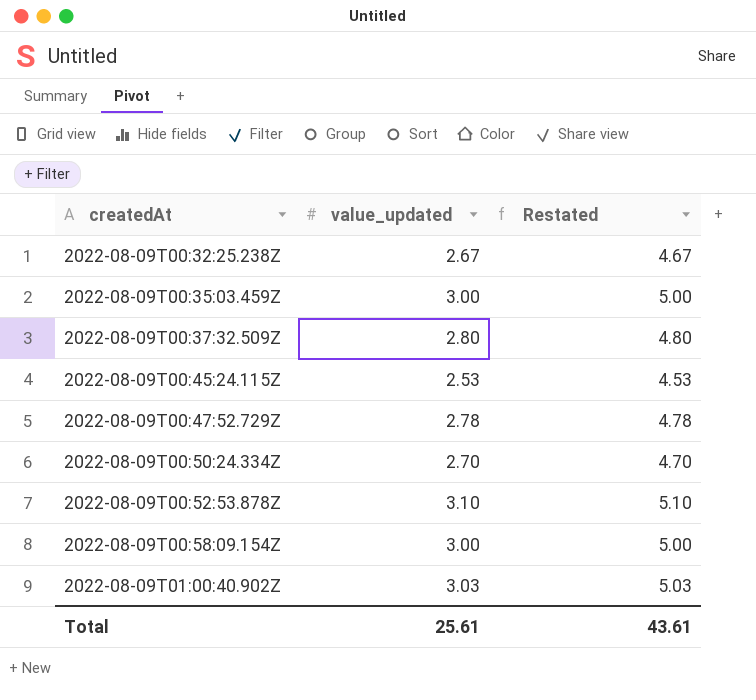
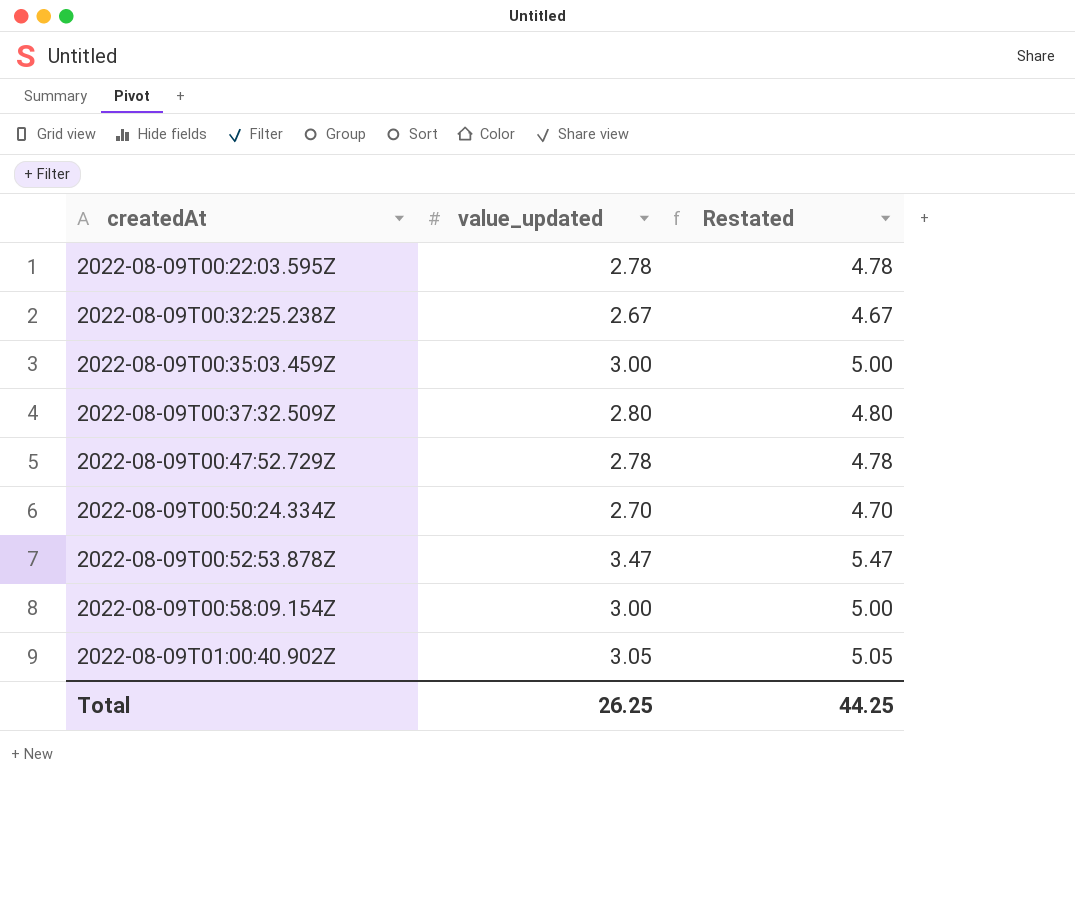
row 2022-08-09T00:45:24.115Z: 2.53 | 4.53 -> none
row 2022-08-09T00:22:03.595Z: none -> 2.78 | 4.78
2022-08-09T00:52:53.878Z | value_updated: 3.10 -> 3.47
2022-08-09T00:52:53.878Z | Restated: 5.10 -> 5.47
2022-08-09T01:00:40.902Z | value_updated: 3.03 -> 3.05
2022-08-09T01:00:40.902Z | Restated: 5.03 -> 5.05
Total | value_updated: 25.61 -> 26.25
Total | Restated: 43.61 -> 44.25

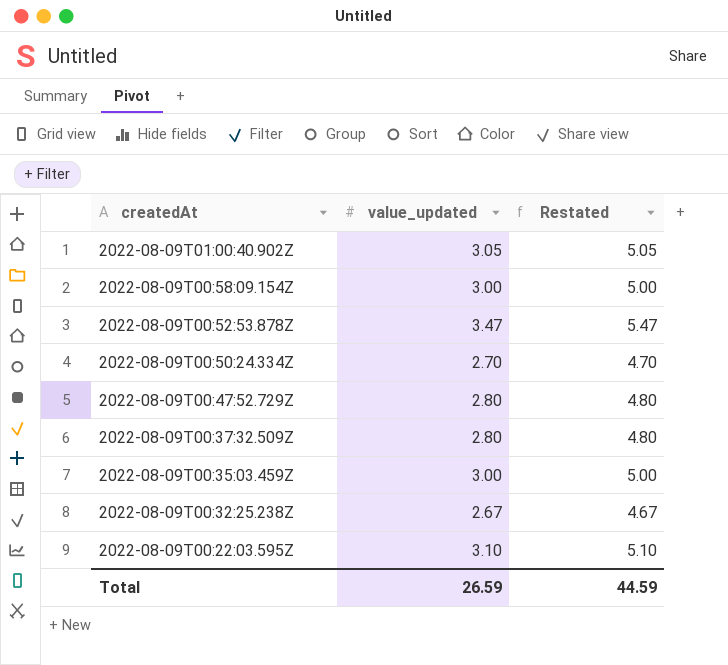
row order: createdAt ascending -> createdAt descending
2022-08-09T00:47:52.729Z | value_updated: 2.78 -> 2.80
2022-08-09T00:47:52.729Z | Restated: 4.78 -> 4.80
2022-08-09T00:22:03.595Z | value_updated: 2.78 -> 3.10
2022-08-09T00:22:03.595Z | Restated: 4.78 -> 5.10
Total | value_updated: 26.25 -> 26.59
Total | Restated: 44.25 -> 44.59

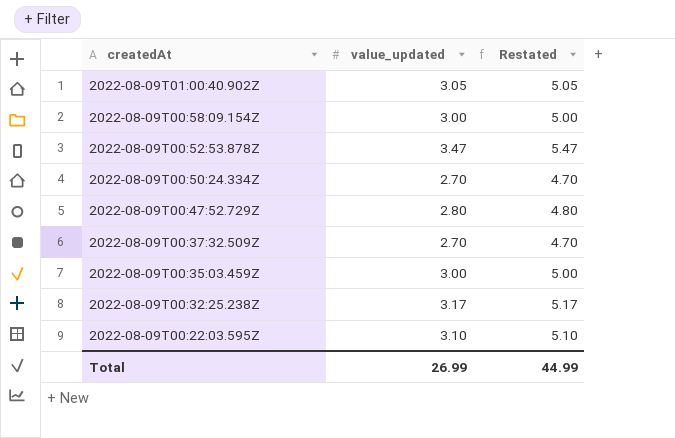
2022-08-09T00:37:32.509Z | value_updated: 2.80 -> 2.70
2022-08-09T00:37:32.509Z | Restated: 4.80 -> 4.70
2022-08-09T00:32:25.238Z | value_updated: 2.67 -> 3.17
2022-08-09T00:32:25.238Z | Restated: 4.67 -> 5.17
Total | value_updated: 26.59 -> 26.99
Total | Restated: 44.59 -> 44.99

